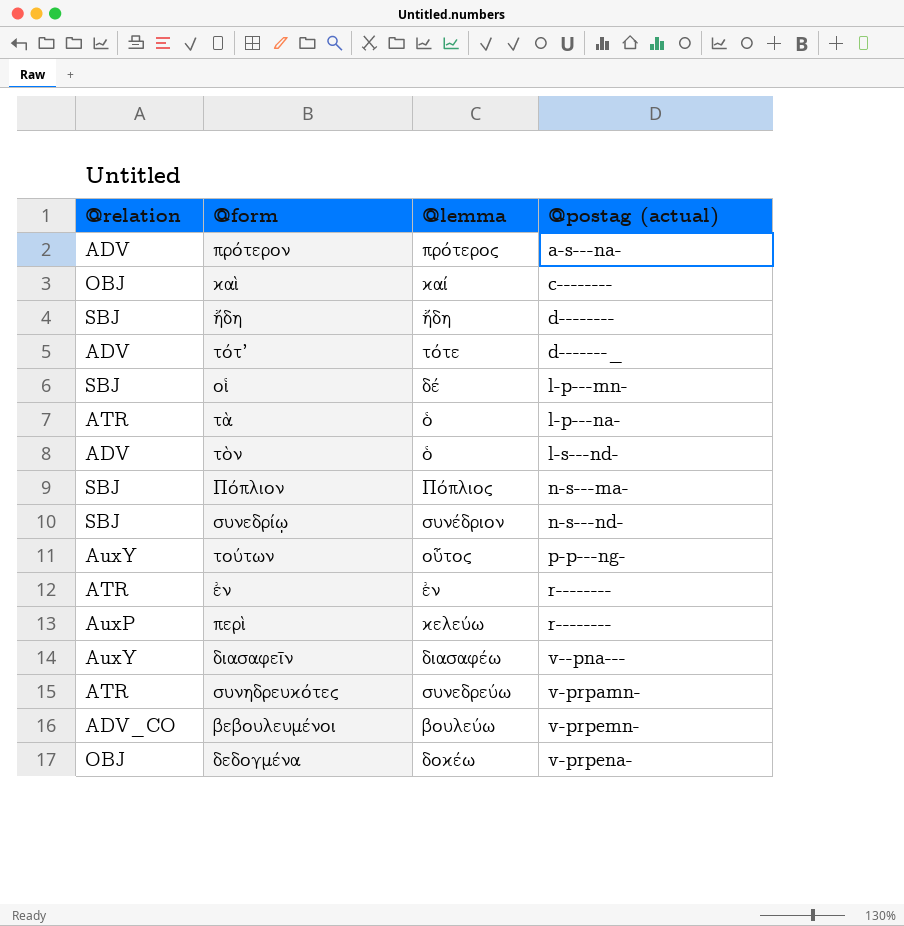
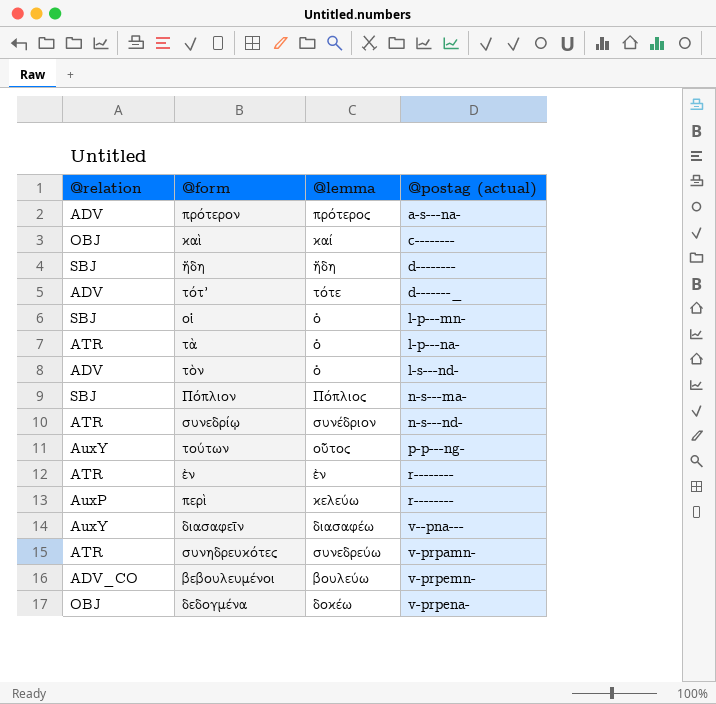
οἱ | @lemma: δέ -> ὁ
συνεδρίῳ | @relation: SBJ -> ATR

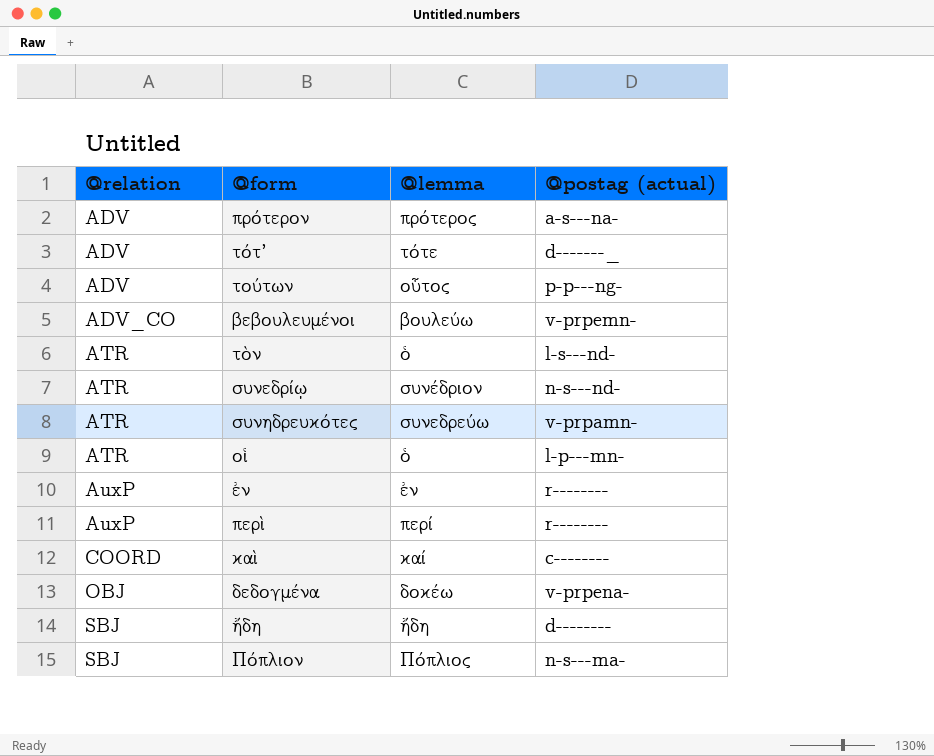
row order: @postag (actual) ascending -> @relation ascending
row τὰ: ATR | ὁ | l-p---na- -> none
row διασαφεῖν: AuxY | διασαφέω | v--pna--- -> none
τούτων | @relation: AuxY -> ADV
τὸν | @relation: ADV -> ATR
οἱ | @relation: SBJ -> ATR
ἐν | @relation: ATR -> AuxP
περὶ | @lemma: κελεύω -> περί
καὶ | @relation: OBJ -> COORD

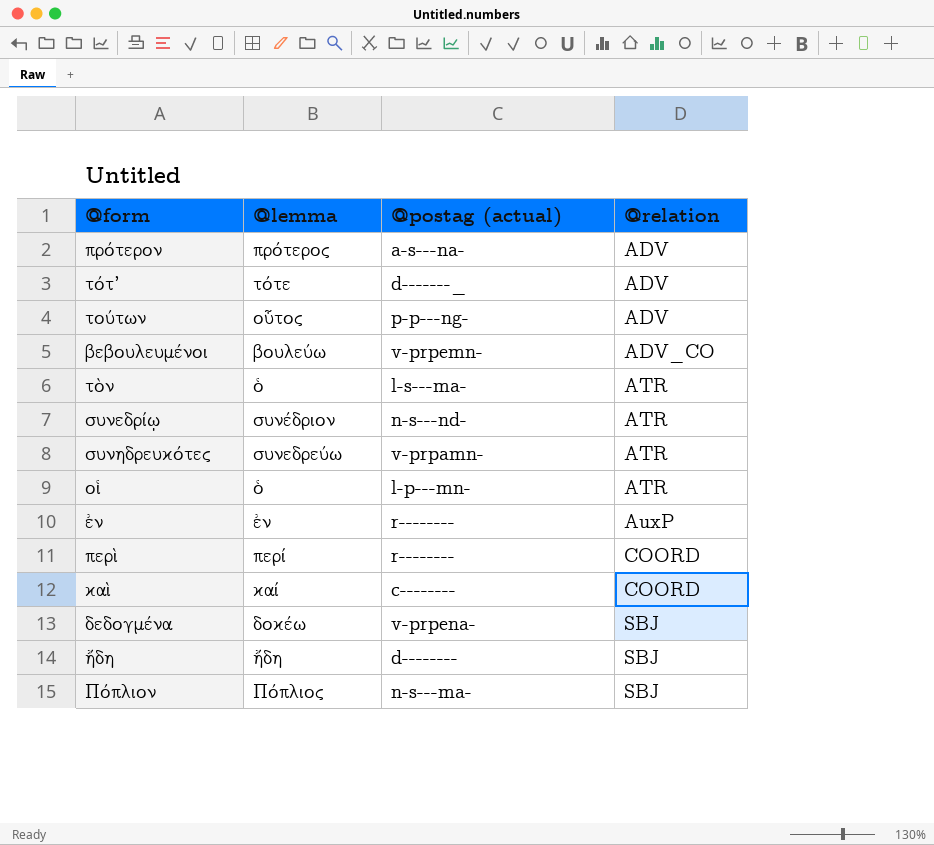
column @relation | position: 1 -> 4
τὸν | @postag (actual): l-s---nd- -> l-s---ma-
περὶ | @relation: AuxP -> COORD
δεδογμένα | @relation: OBJ -> SBJ

